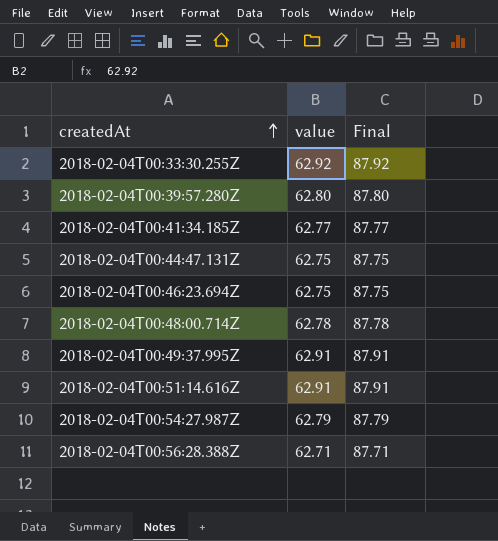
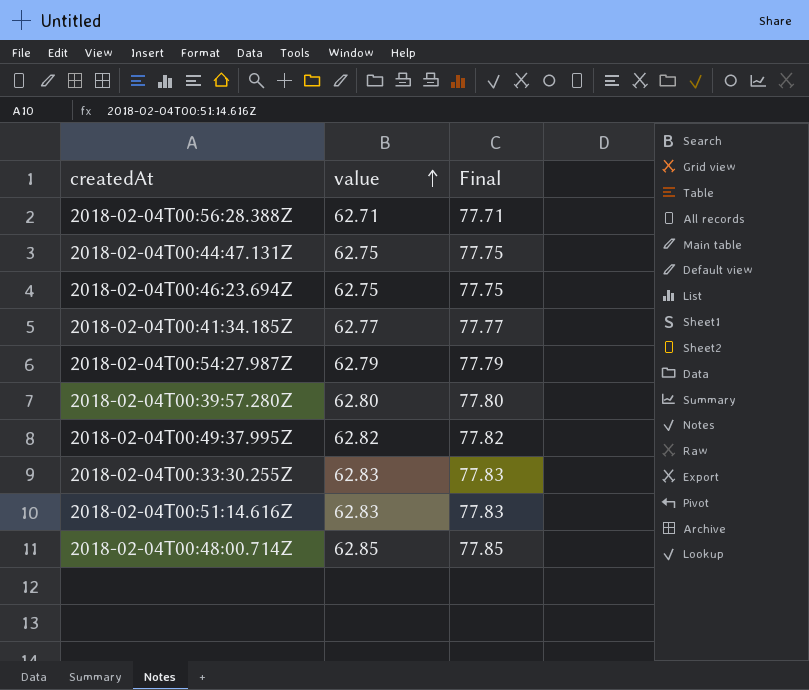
row order: createdAt ascending -> value ascending
column Final | formula: [value] + 25 -> [value] + 15
2018-02-04T00:49:37.995Z | value: 62.91 -> 62.82
2018-02-04T00:33:30.255Z | value: 62.92 -> 62.83
2018-02-04T00:51:14.616Z | value: 62.91 -> 62.83
2018-02-04T00:48:00.714Z | value: 62.78 -> 62.85

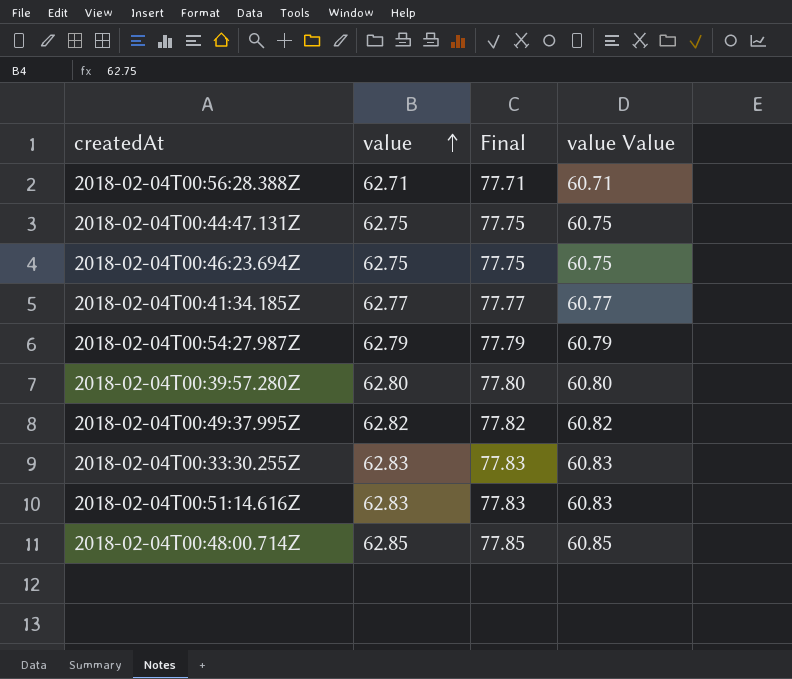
column value Value | formula: none -> [value] - 2

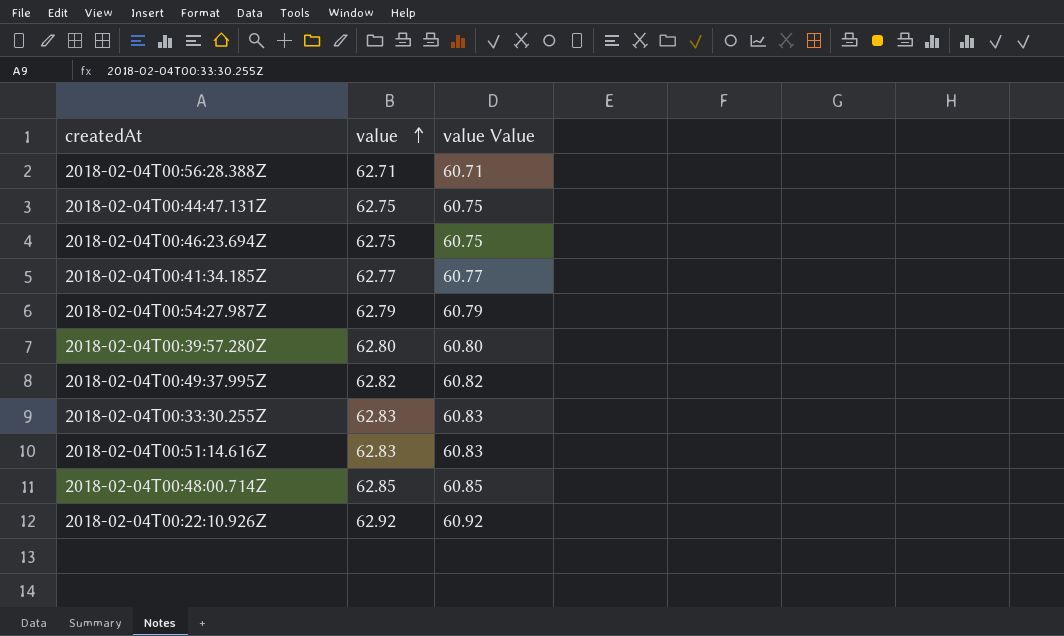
column Final | formula: [value] + 15 -> none
row 2018-02-04T00:22:10.926Z: none -> 62.92 | 60.92

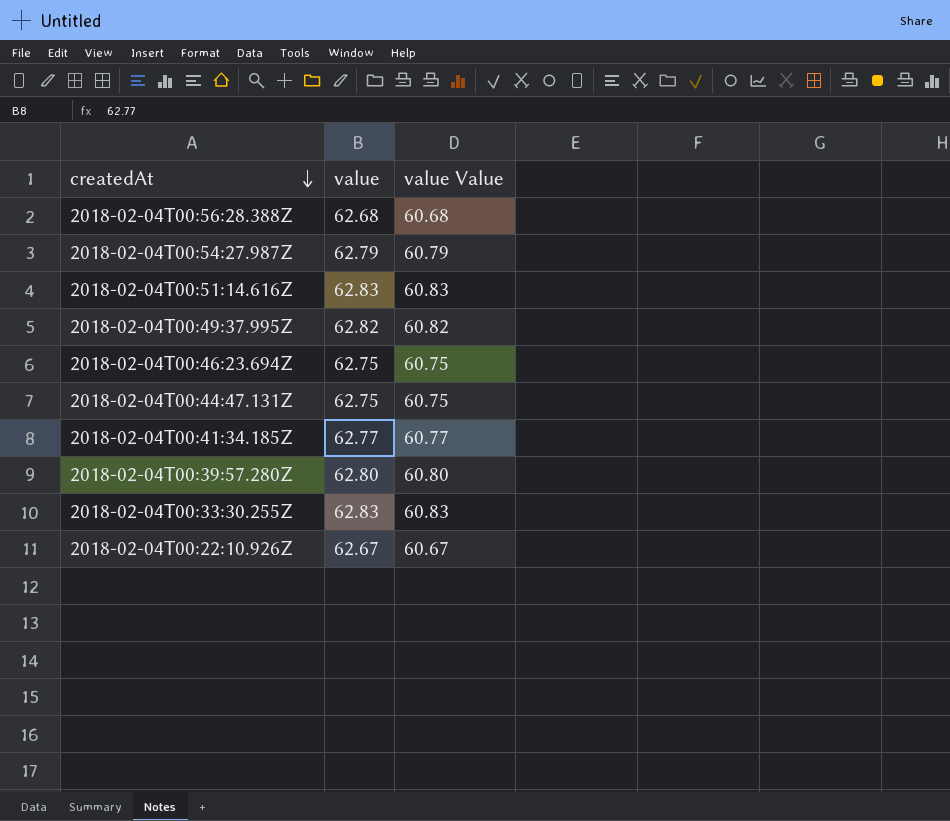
row order: value ascending -> createdAt descending
row 2018-02-04T00:48:00.714Z: 62.85 | 60.85 -> none
2018-02-04T00:56:28.388Z | value: 62.71 -> 62.68
2018-02-04T00:56:28.388Z | value Value: 60.71 -> 60.68
2018-02-04T00:22:10.926Z | value: 62.92 -> 62.67
2018-02-04T00:22:10.926Z | value Value: 60.92 -> 60.67

